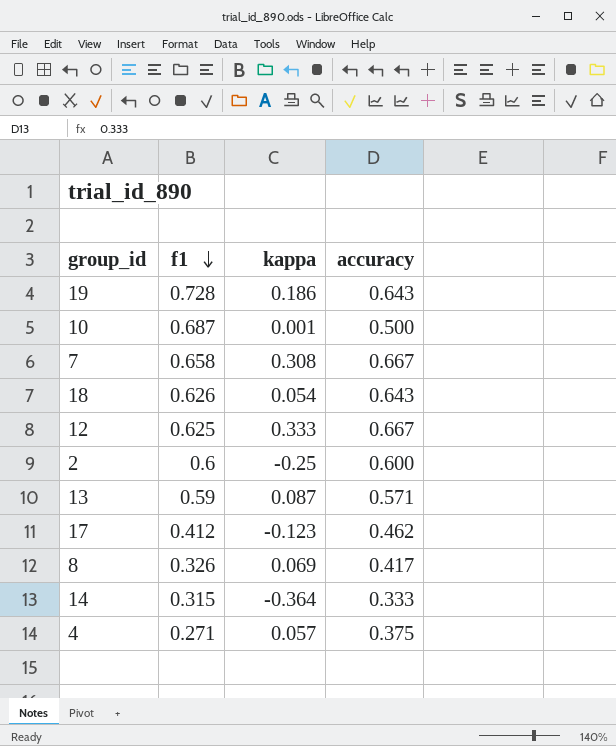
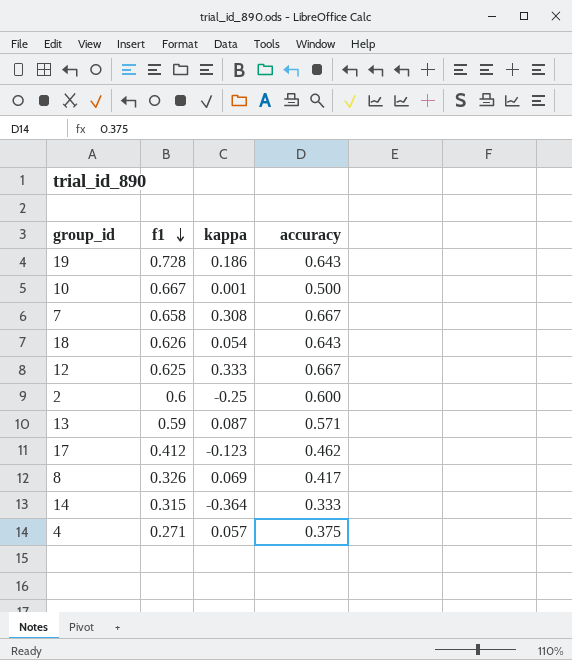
10 | f1: 0.687 -> 0.667

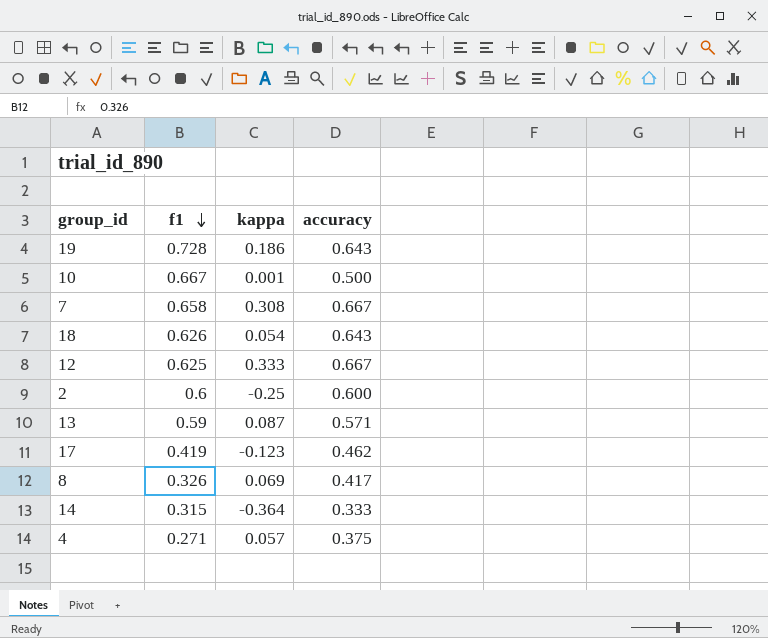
17 | f1: 0.412 -> 0.419

